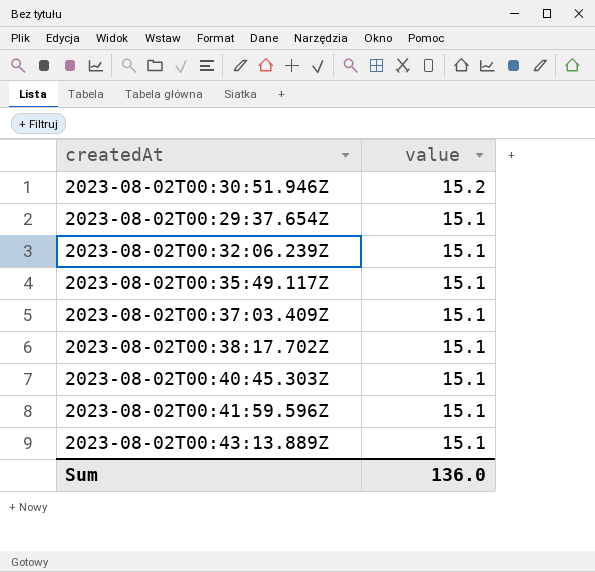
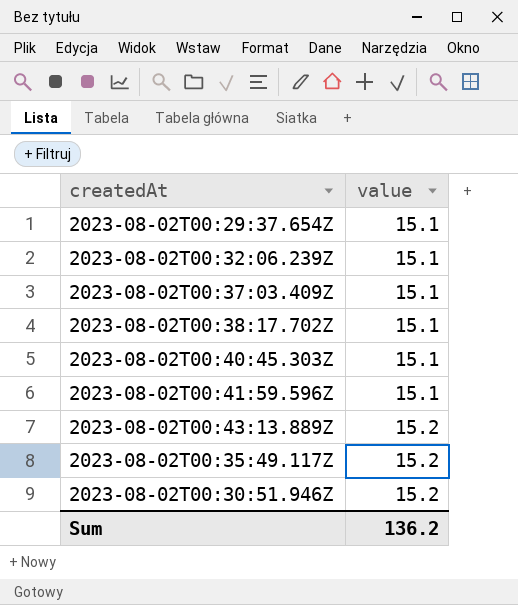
row order: value descending -> value ascending
2023-08-02T00:43:13.889Z | value: 15.1 -> 15.2
2023-08-02T00:35:49.117Z | value: 15.1 -> 15.2
Sum | value: 136.0 -> 136.2

